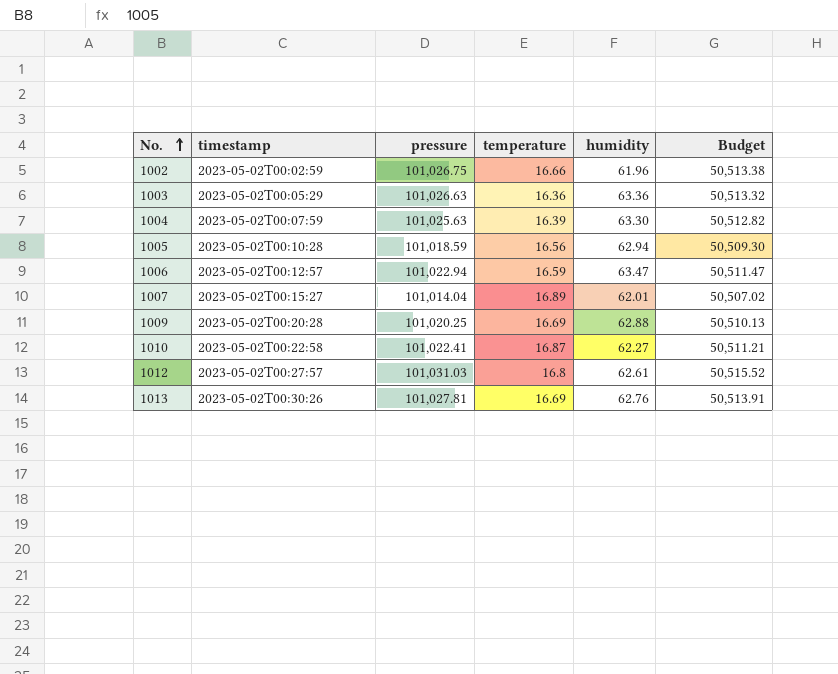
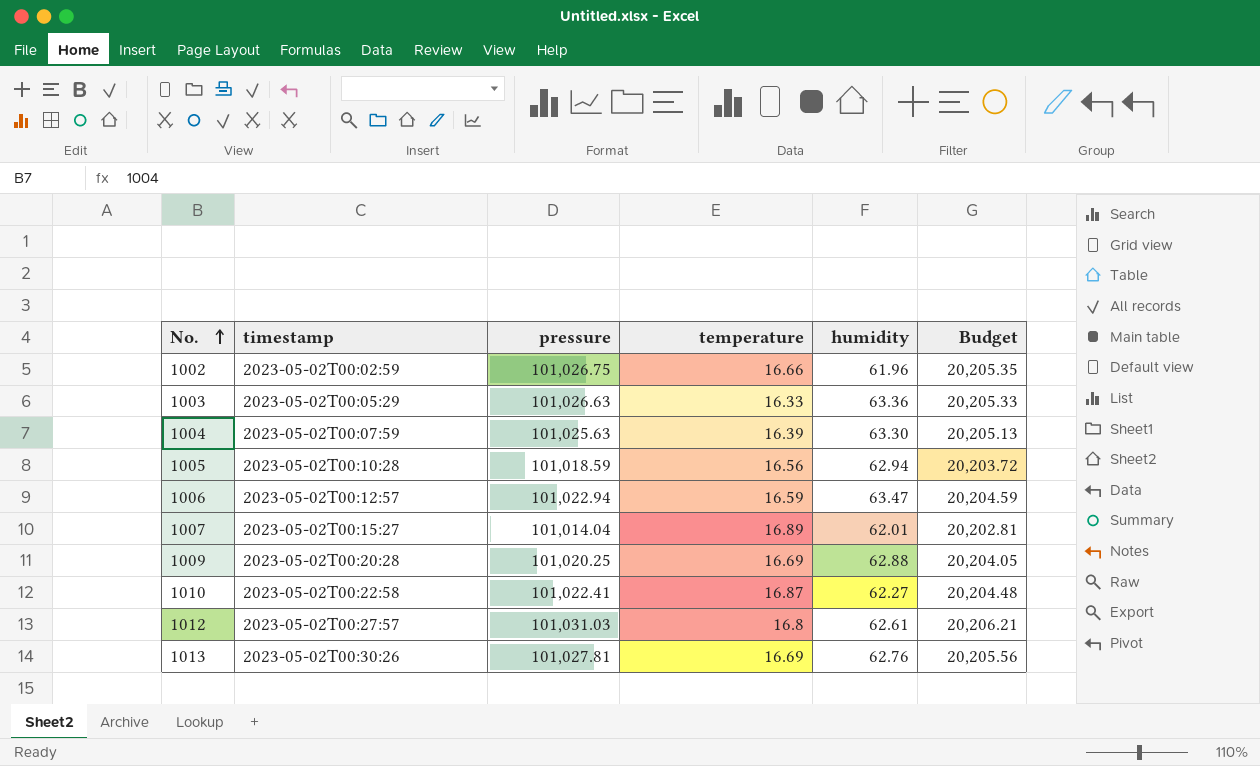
column Budget | formula: [pressure] * 0.5 -> [pressure] * 0.2
1003 | temperature: 16.36 -> 16.33

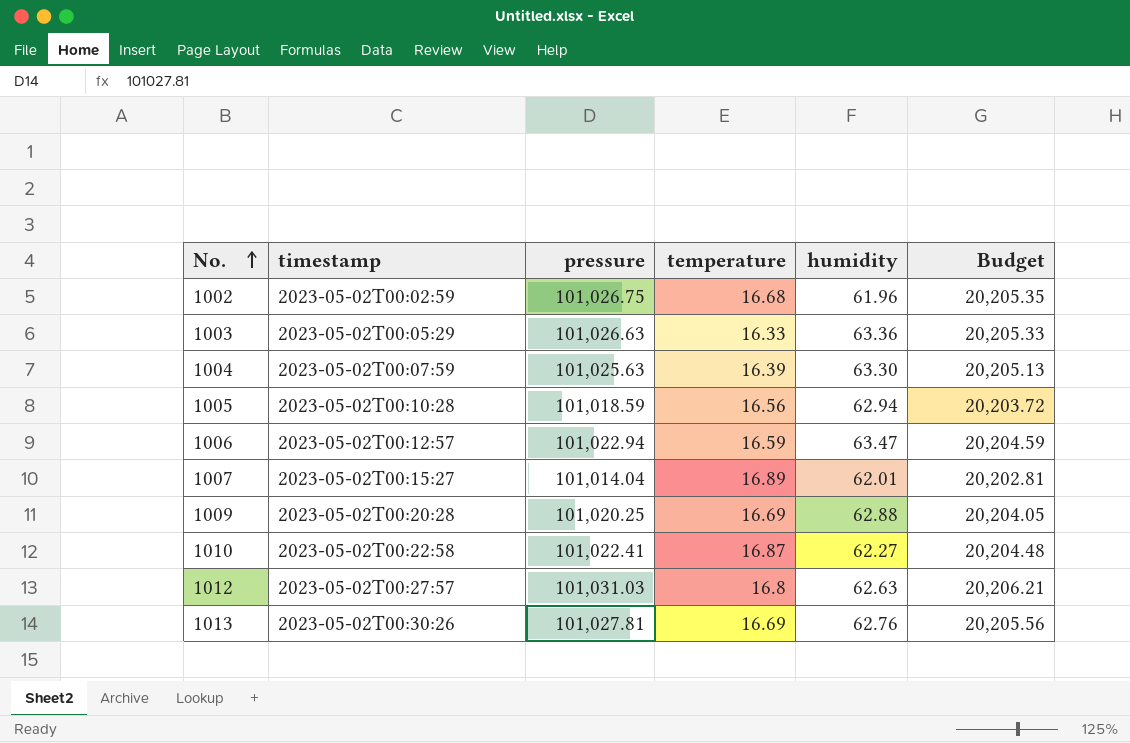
1002 | temperature: 16.66 -> 16.68
1012 | humidity: 62.61 -> 62.63

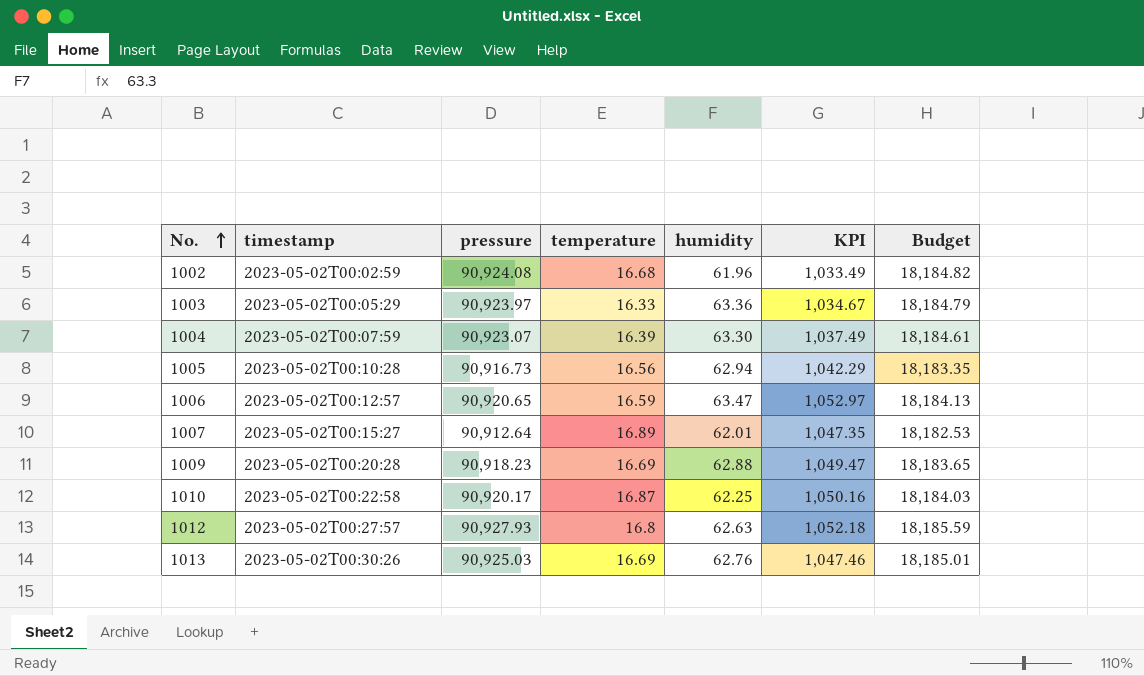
column KPI | formula: none -> [temperature] * [humidity]
1002 | pressure: 101,026.75 -> 90,924.08
1002 | Budget: 20,205.35 -> 18,184.82
1003 | pressure: 101,026.63 -> 90,923.97
1003 | Budget: 20,205.33 -> 18,184.79
1004 | pressure: 101,025.63 -> 90,923.07
1004 | Budget: 20,205.13 -> 18,184.61
1005 | pressure: 101,018.59 -> 90,916.73
1005 | Budget: 20,203.72 -> 18,183.35
1006 | pressure: 101,022.94 -> 90,920.65
1006 | Budget: 20,204.59 -> 18,184.13
1007 | pressure: 101,014.04 -> 90,912.64
1007 | Budget: 20,202.81 -> 18,182.53
1009 | pressure: 101,020.25 -> 90,918.23
1009 | Budget: 20,204.05 -> 18,183.65
1010 | pressure: 101,022.41 -> 90,920.17
1010 | humidity: 62.27 -> 62.25
1010 | Budget: 20,204.48 -> 18,184.03
1012 | pressure: 101,031.03 -> 90,927.93
1012 | Budget: 20,206.21 -> 18,185.59
1013 | pressure: 101,027.81 -> 90,925.03
1013 | Budget: 20,205.56 -> 18,185.01

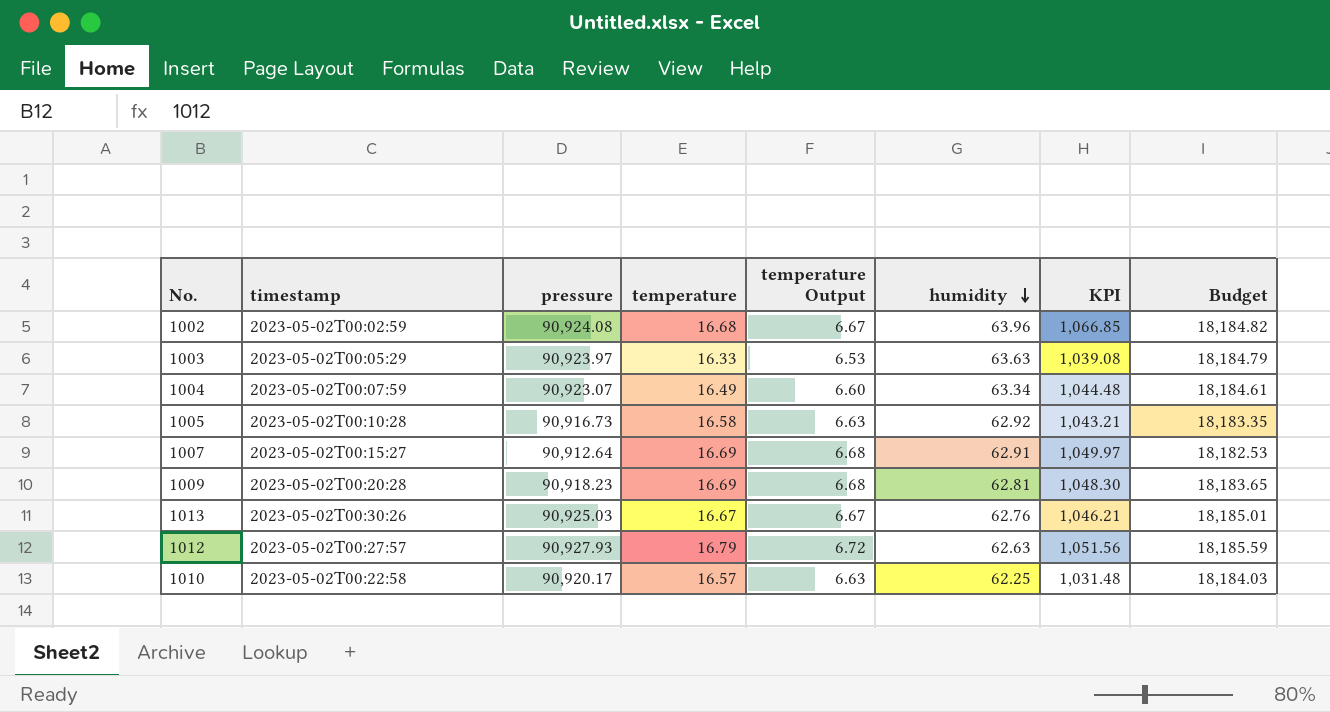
row order: No. ascending -> humidity descending
column temperature Output | formula: none -> [temperature] * 0.4
row 1006: 2023-05-02T00:12:57 | 90,920.65 | 16.59 | 63.47 | 1,052.97 | 18,184.13 -> none
1002 | humidity: 61.96 -> 63.96
1002 | KPI: 1,033.49 -> 1,066.85
1003 | humidity: 63.36 -> 63.63
1003 | KPI: 1,034.67 -> 1,039.08
1004 | temperature: 16.39 -> 16.49
1004 | humidity: 63.30 -> 63.34
1004 | KPI: 1,037.49 -> 1,044.48
1005 | temperature: 16.56 -> 16.58
1005 | humidity: 62.94 -> 62.92
1005 | KPI: 1,042.29 -> 1,043.21
1007 | temperature: 16.89 -> 16.69
1007 | humidity: 62.01 -> 62.91
1007 | KPI: 1,047.35 -> 1,049.97
1009 | humidity: 62.88 -> 62.81
1009 | KPI: 1,049.47 -> 1,048.30
1013 | temperature: 16.69 -> 16.67
1013 | KPI: 1,047.46 -> 1,046.21
1012 | temperature: 16.8 -> 16.79
1012 | KPI: 1,052.18 -> 1,051.56
1010 | temperature: 16.87 -> 16.57
1010 | KPI: 1,050.16 -> 1,031.48

